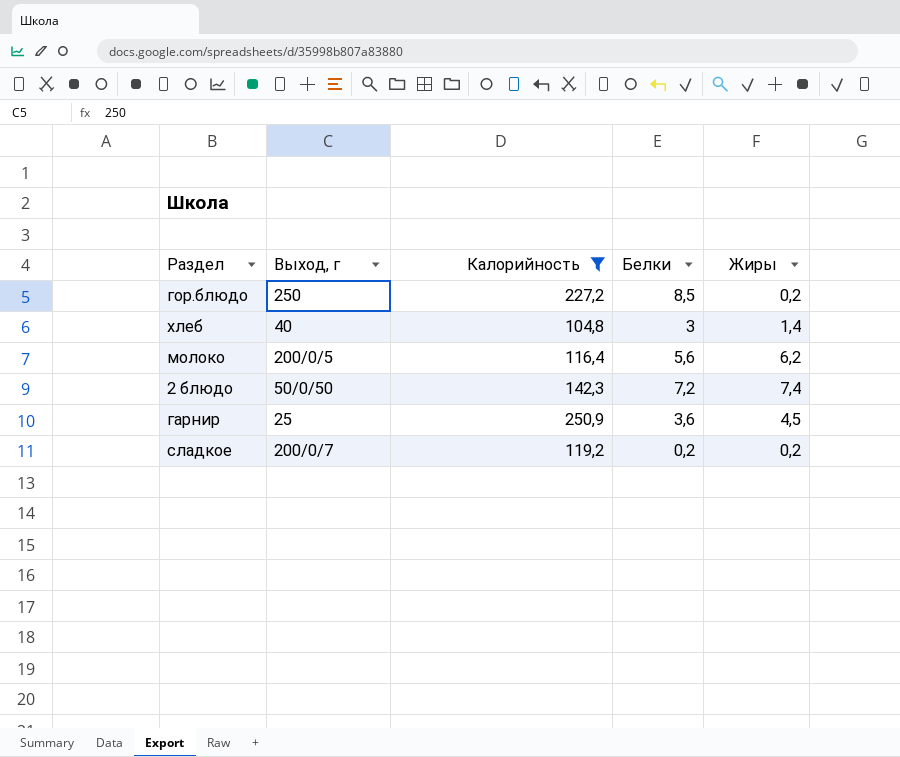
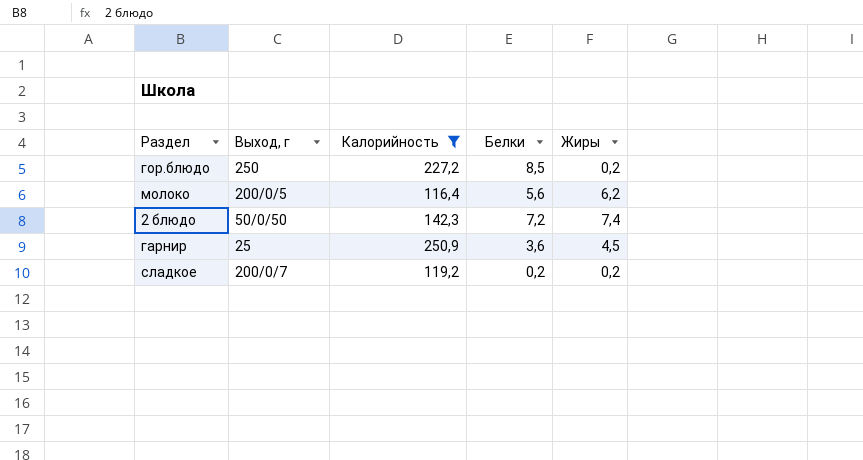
row хлеб: 40 | 104,8 | 3 | 1,4 -> none

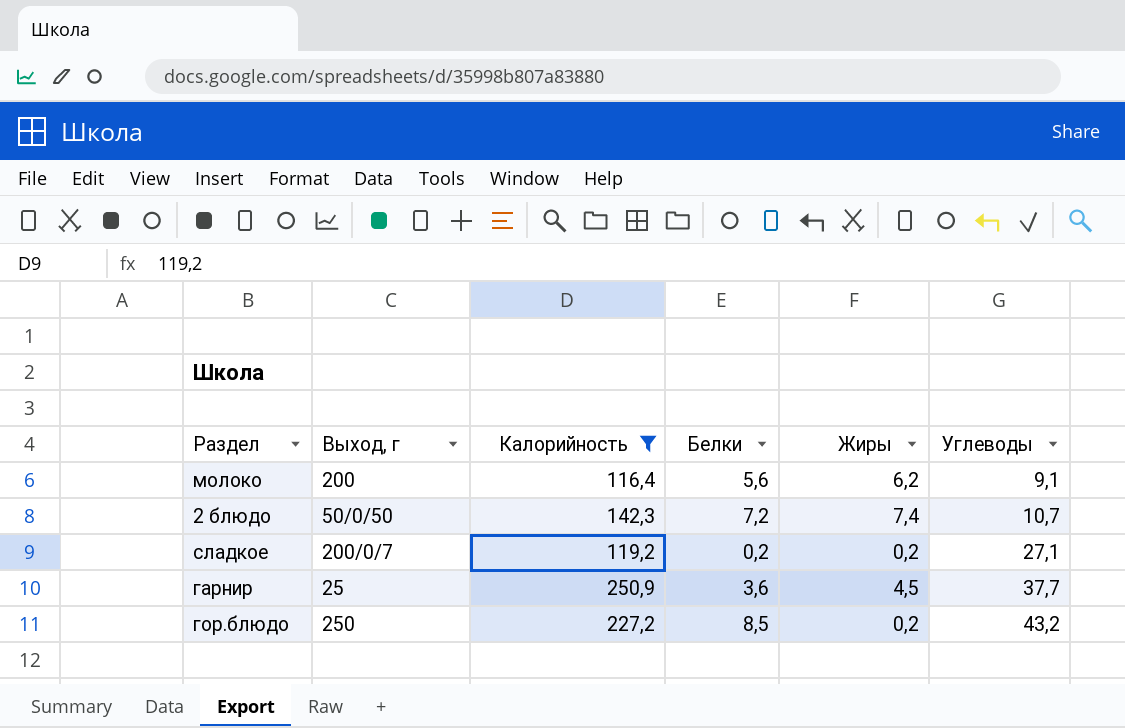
row order: none -> Углеводы ascending
column Углеводы | position: none -> 6
молоко | Выход, г: 200/0/5 -> 200

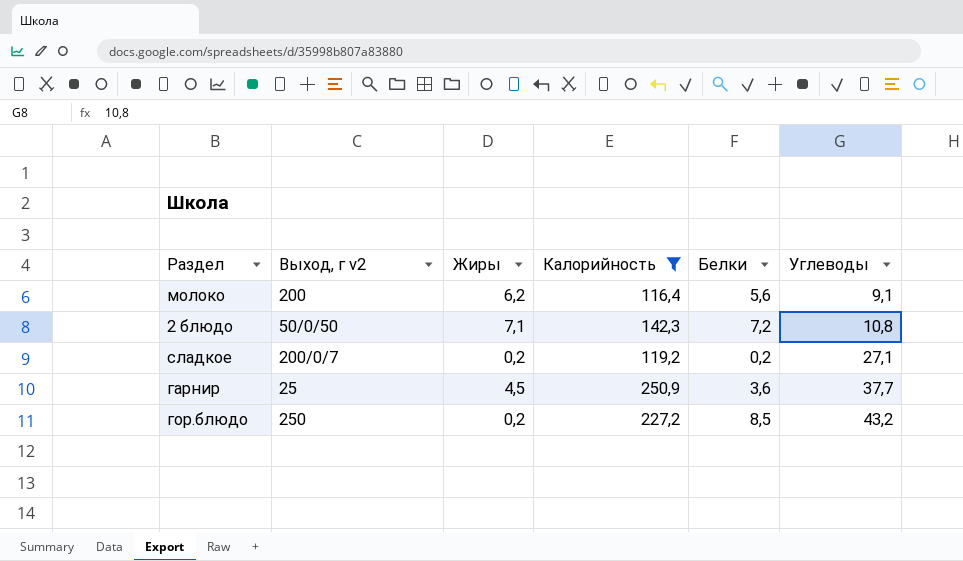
column name: Выход, г -> Выход, г v2
column Жиры | position: 5 -> 3
2 блюдо | Жиры: 7,4 -> 7,1
2 блюдо | Углеводы: 10,7 -> 10,8

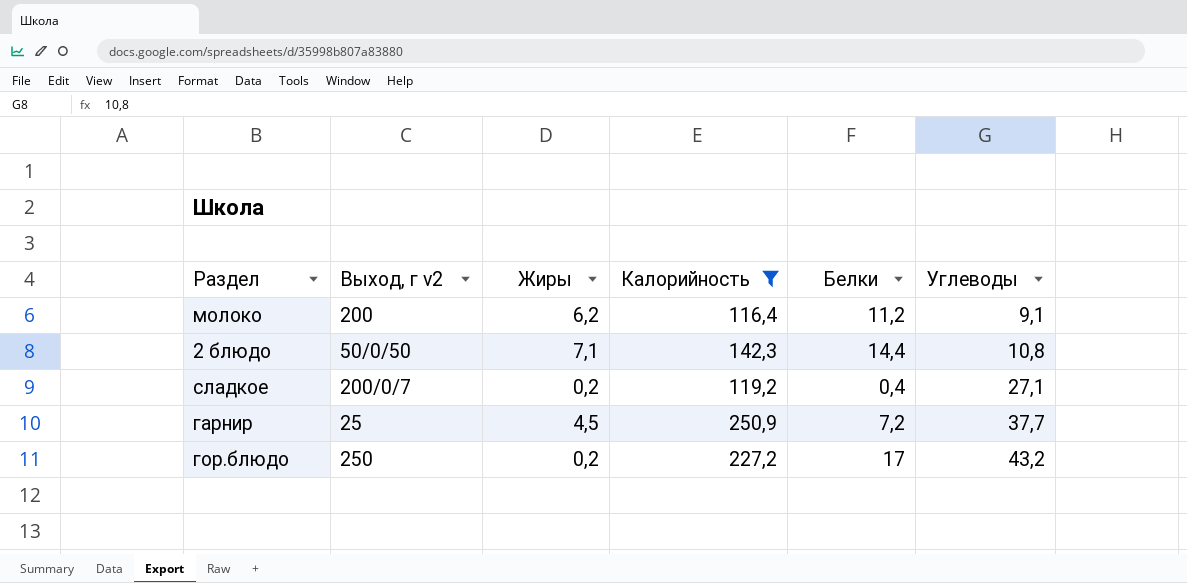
молоко | Белки: 5,6 -> 11,2
2 блюдо | Белки: 7,2 -> 14,4
сладкое | Белки: 0,2 -> 0,4
гарнир | Белки: 3,6 -> 7,2
гор.блюдо | Белки: 8,5 -> 17

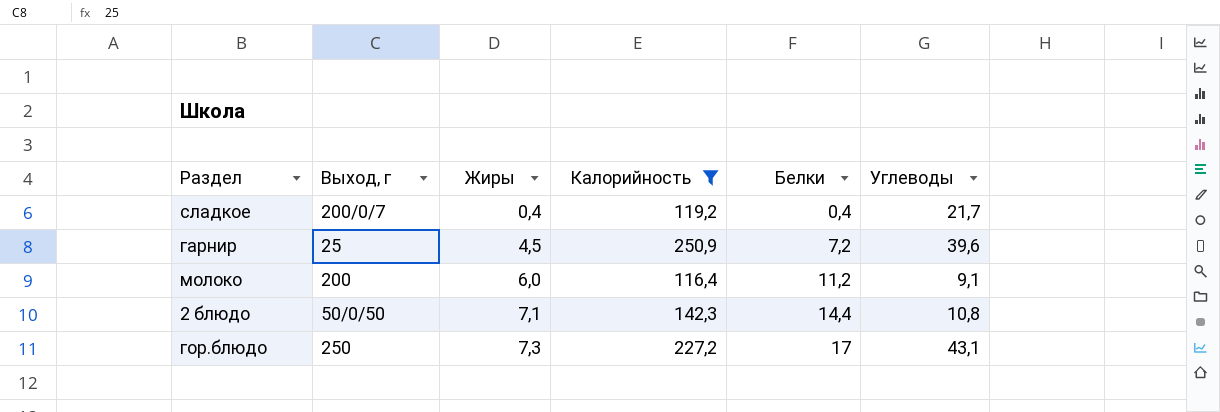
row order: Углеводы ascending -> Жиры ascending
column name: Выход, г v2 -> Выход, г
сладкое | Жиры: 0,2 -> 0,4
сладкое | Углеводы: 27,1 -> 21,7
гарнир | Углеводы: 37,7 -> 39,6
молоко | Жиры: 6,2 -> 6,0
гор.блюдо | Жиры: 0,2 -> 7,3
гор.блюдо | Углеводы: 43,2 -> 43,1

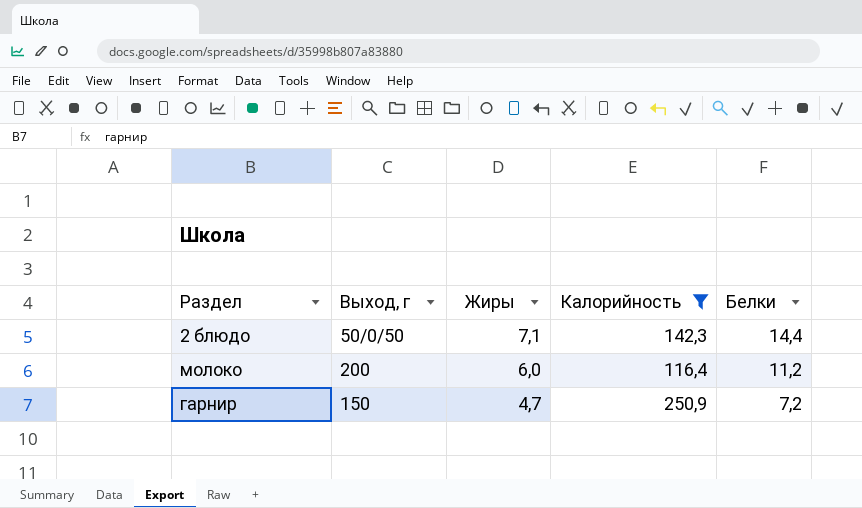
row order: Жиры ascending -> Жиры descending
column Углеводы | position: 6 -> none
row сладкое: 200/0/7 | 0,4 | 119,2 | 0,4 | 21,7 -> none
row гор.блюдо: 250 | 7,3 | 227,2 | 17 | 43,1 -> none
гарнир | Выход, г: 25 -> 150
гарнир | Жиры: 4,5 -> 4,7

